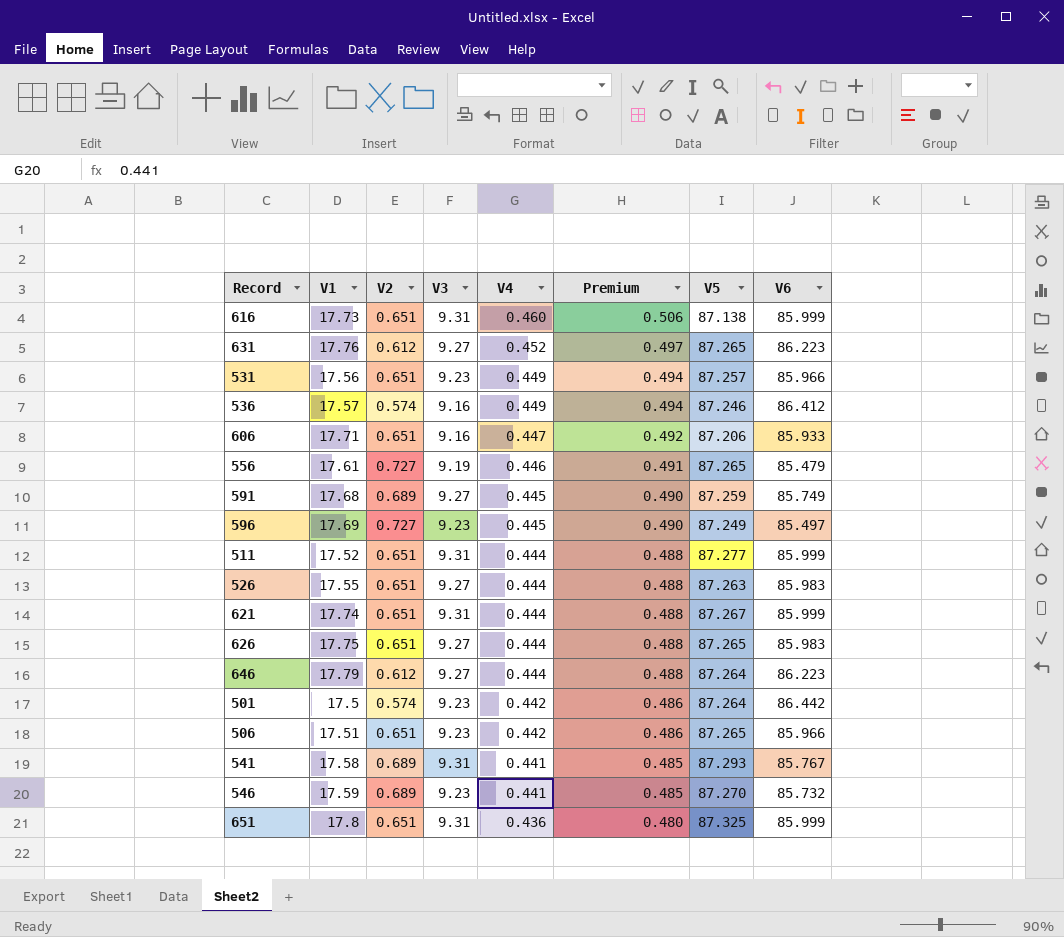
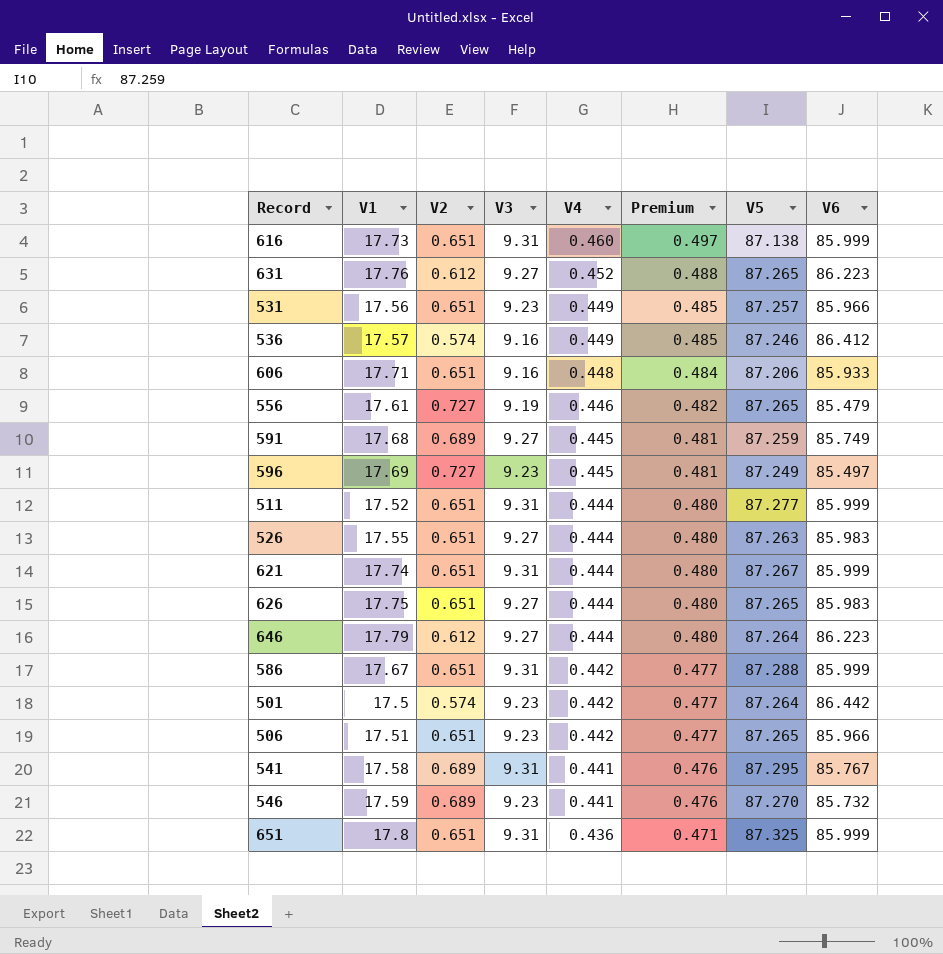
column Premium | formula: [V4] * 1.1 -> [V4] * 1.08
606 | V4: 0.447 -> 0.448
row 586: none -> 17.67 | 0.651 | 9.31 | 0.442 | 0.477 | 87.288 | 85.999
541 | V5: 87.293 -> 87.295

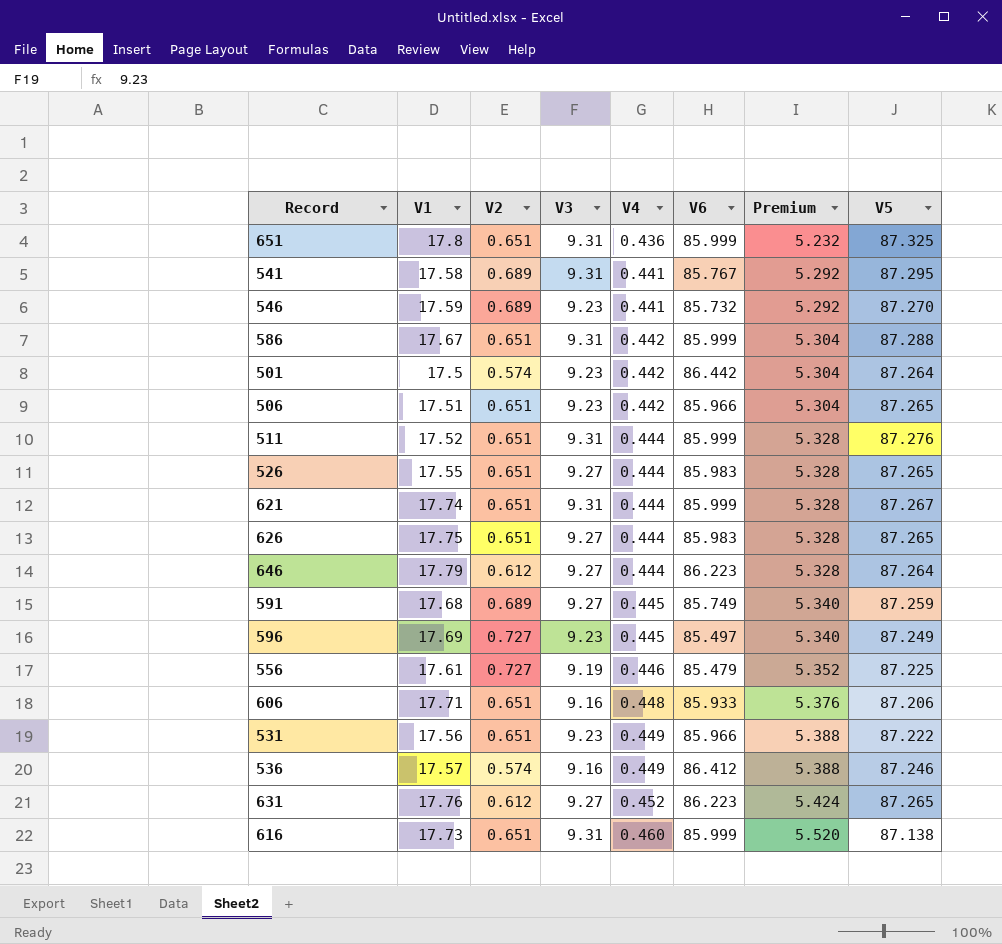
row order: V4 descending -> V4 ascending
column V6 | position: 8 -> 6
column Premium | formula: [V4] * 1.08 -> [V4] * 12
511 | V5: 87.277 -> 87.276
526 | V5: 87.263 -> 87.265
556 | V5: 87.265 -> 87.225
531 | V5: 87.257 -> 87.222

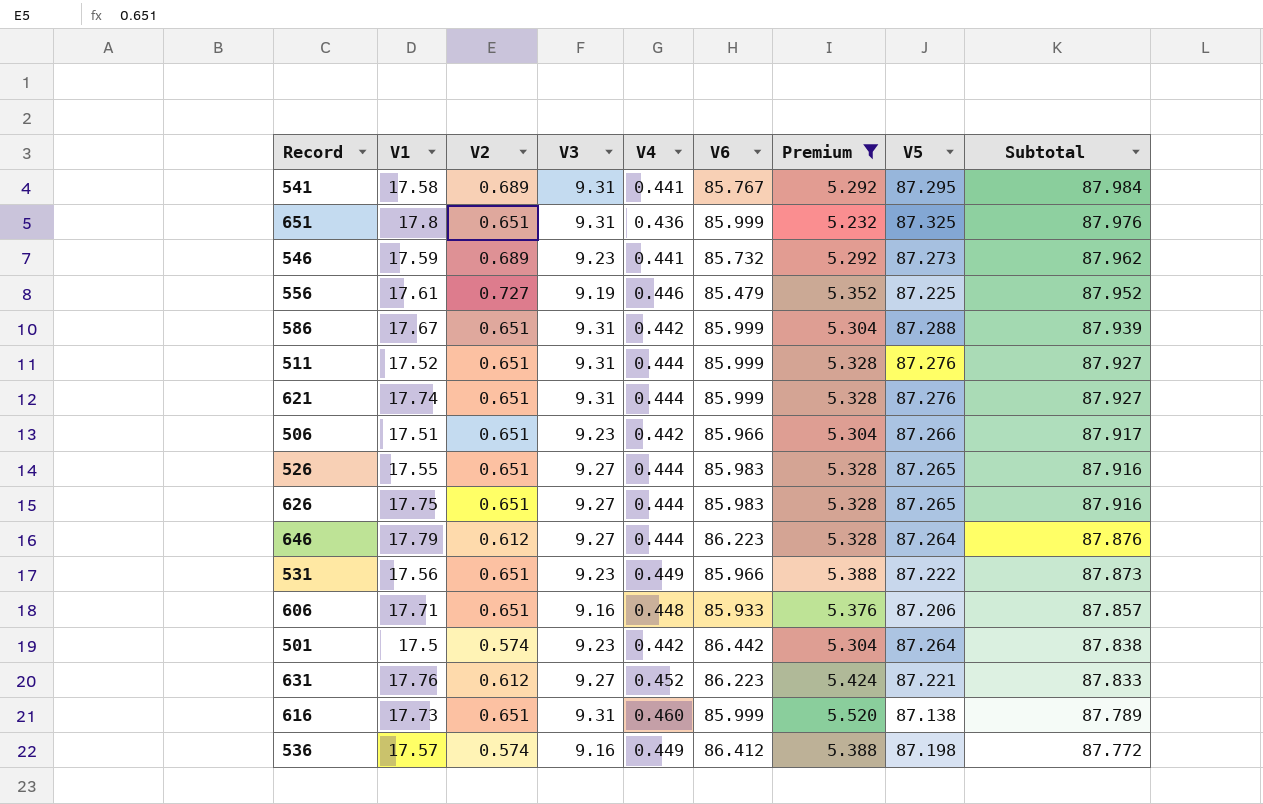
filter: none -> Premium != 5.340
row order: V4 ascending -> Subtotal descending
column Subtotal | formula: none -> [V2] + [V5]
546 | V5: 87.270 -> 87.273
621 | V5: 87.267 -> 87.276
506 | V5: 87.265 -> 87.266
631 | V5: 87.265 -> 87.221
536 | V5: 87.246 -> 87.198

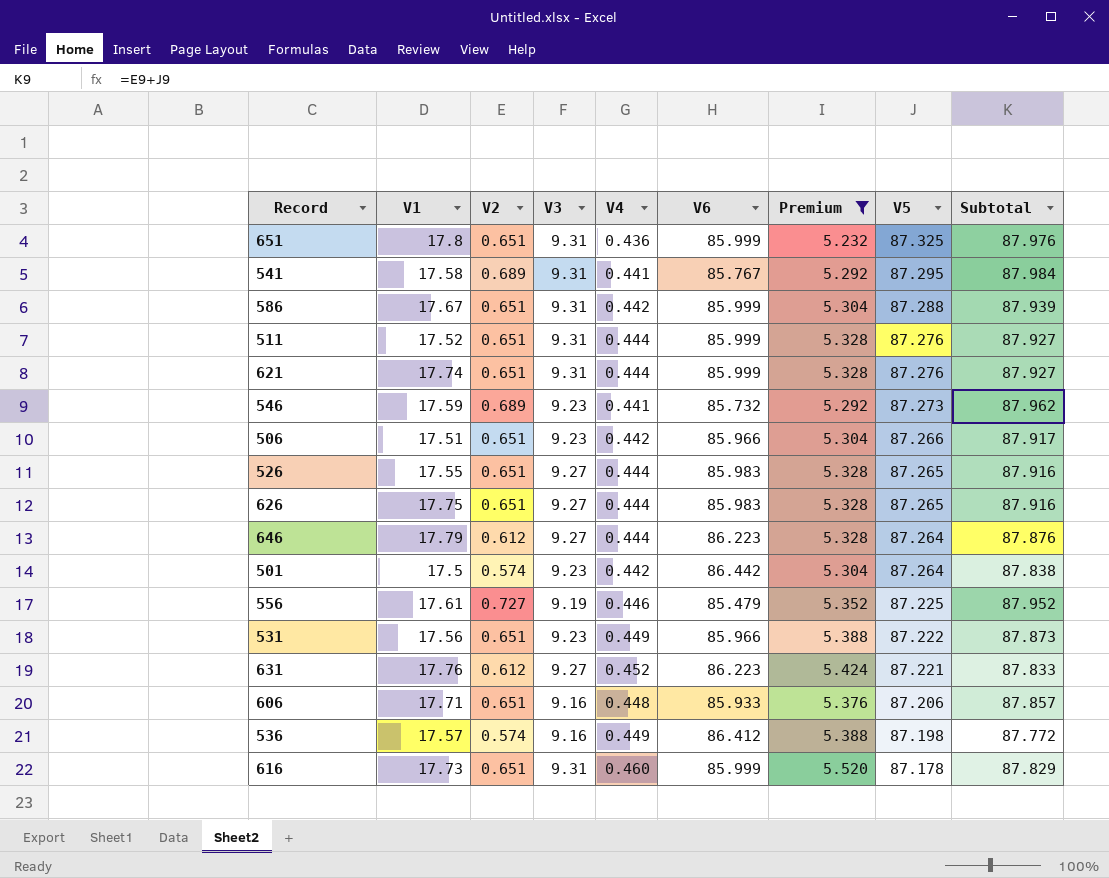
row order: Subtotal descending -> V5 descending
616 | V5: 87.138 -> 87.178
616 | Subtotal: 87.789 -> 87.829

